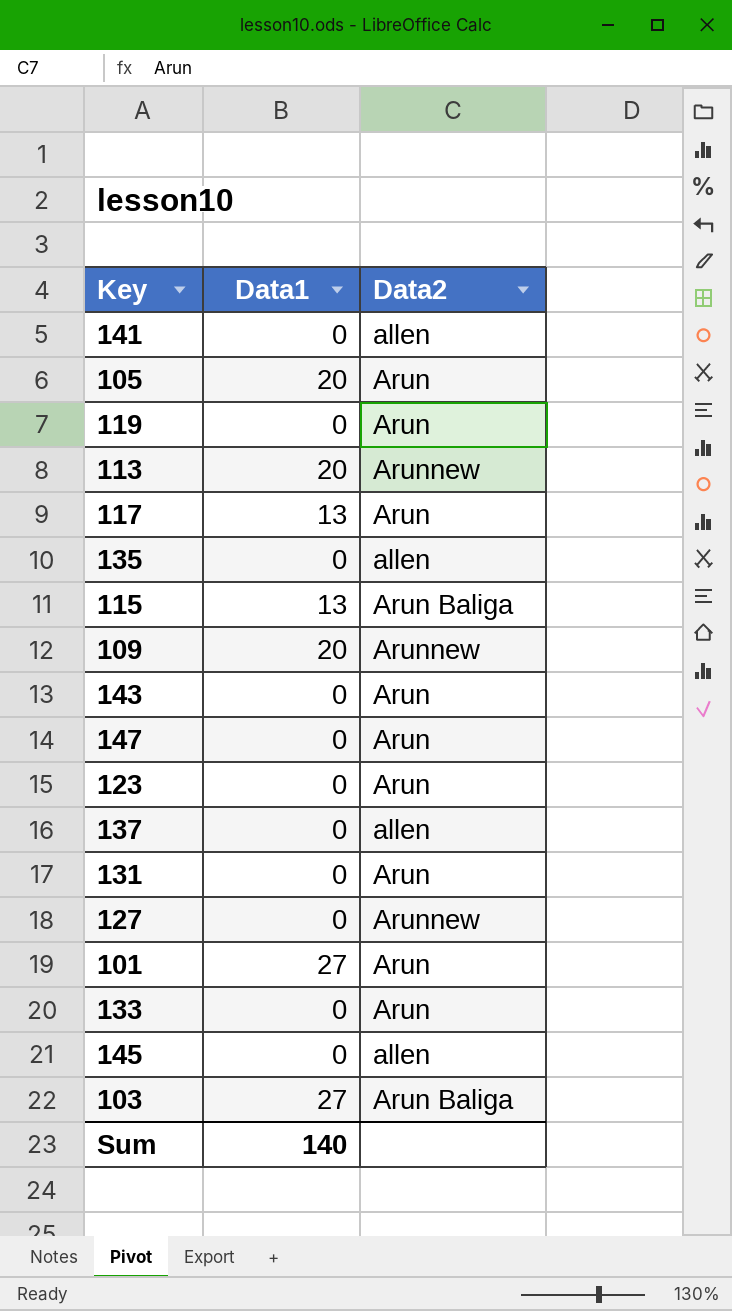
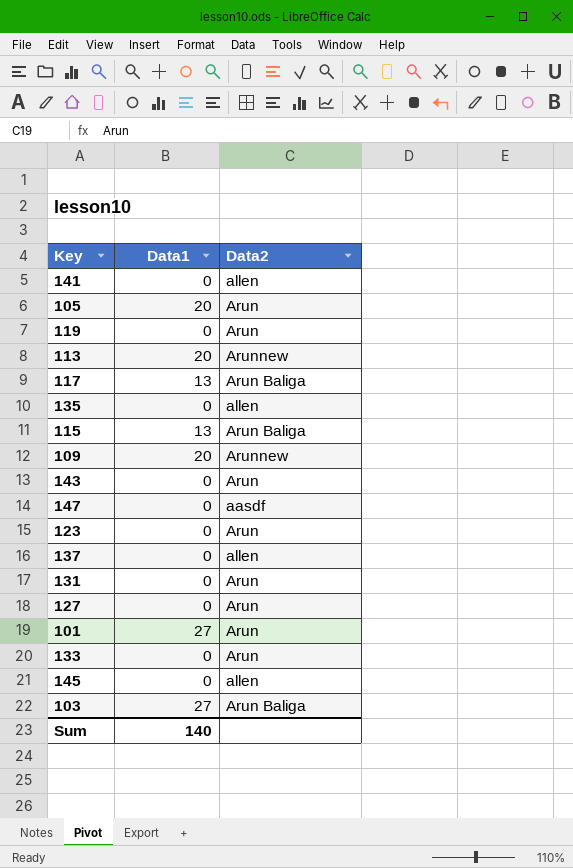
117 | Data2: Arun -> Arun Baliga
147 | Data2: Arun -> aasdf
127 | Data2: Arunnew -> Arun

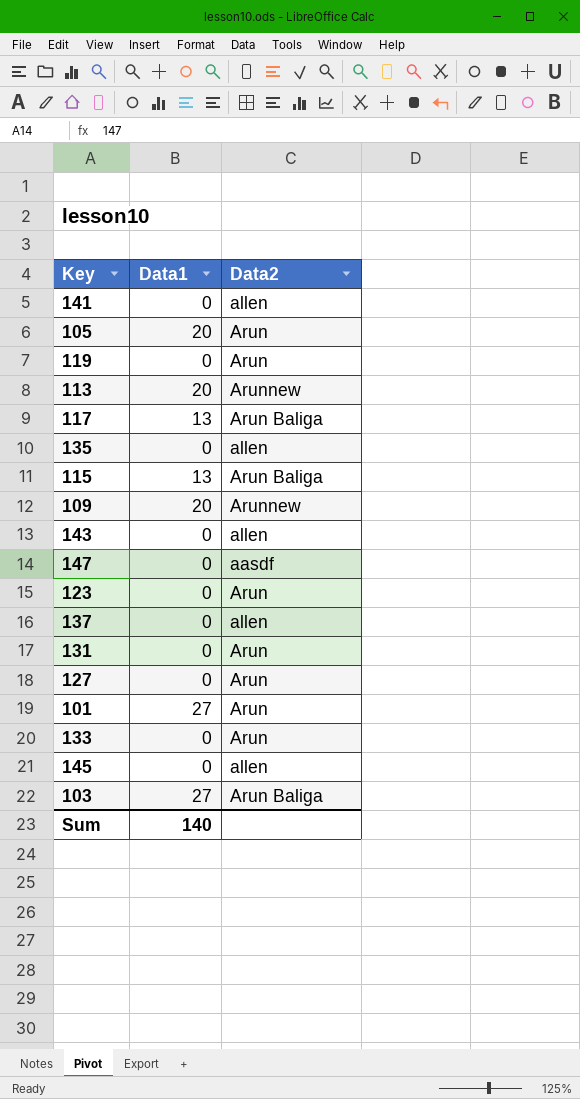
143 | Data2: Arun -> allen

